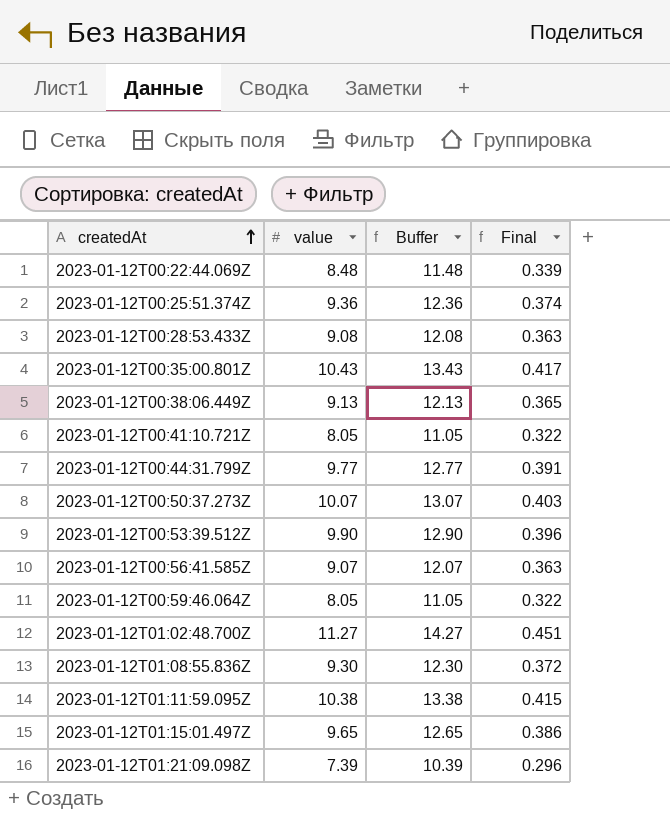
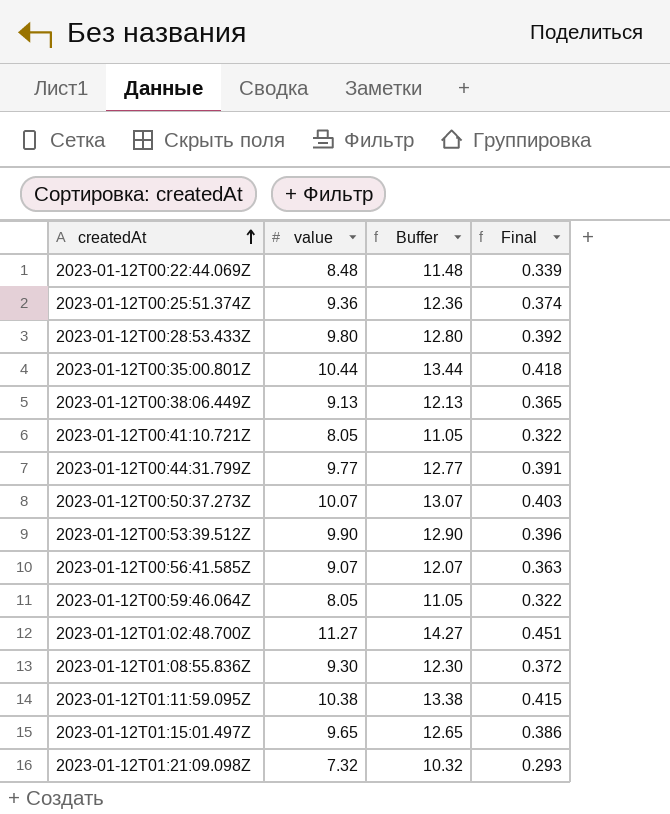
2023-01-12T00:28:53.433Z | value: 9.08 -> 9.80
2023-01-12T00:28:53.433Z | Buffer: 12.08 -> 12.80
2023-01-12T00:28:53.433Z | Final: 0.363 -> 0.392
2023-01-12T00:35:00.801Z | value: 10.43 -> 10.44
2023-01-12T00:35:00.801Z | Buffer: 13.43 -> 13.44
2023-01-12T00:35:00.801Z | Final: 0.417 -> 0.418
2023-01-12T01:21:09.098Z | value: 7.39 -> 7.32
2023-01-12T01:21:09.098Z | Buffer: 10.39 -> 10.32
2023-01-12T01:21:09.098Z | Final: 0.296 -> 0.293

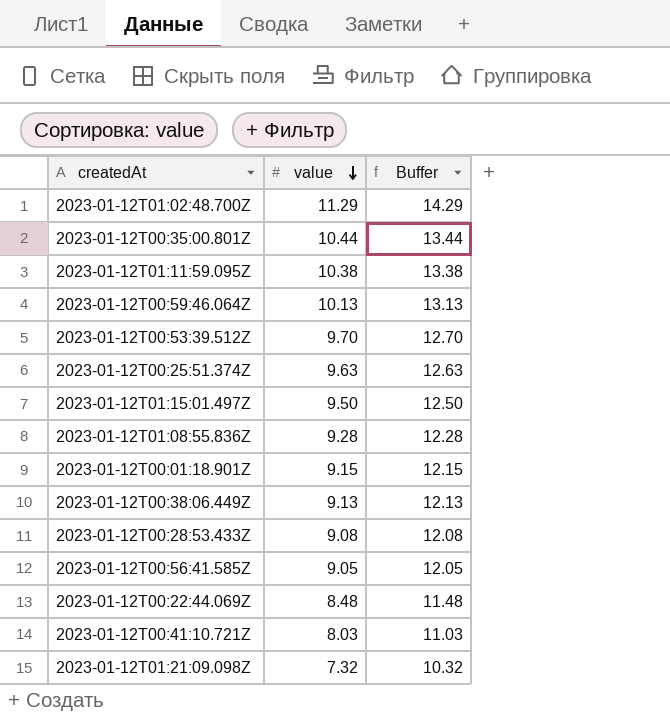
row order: createdAt ascending -> value descending
column Final | formula: [value] * 0.04 -> none
row 2023-01-12T00:44:31.799Z: 9.77 | 12.77 | 0.391 -> none
row 2023-01-12T00:50:37.273Z: 10.07 | 13.07 | 0.403 -> none
2023-01-12T01:02:48.700Z | value: 11.27 -> 11.29
2023-01-12T01:02:48.700Z | Buffer: 14.27 -> 14.29
2023-01-12T00:59:46.064Z | value: 8.05 -> 10.13
2023-01-12T00:59:46.064Z | Buffer: 11.05 -> 13.13
2023-01-12T00:53:39.512Z | value: 9.90 -> 9.70
2023-01-12T00:53:39.512Z | Buffer: 12.90 -> 12.70
2023-01-12T00:25:51.374Z | value: 9.36 -> 9.63
2023-01-12T00:25:51.374Z | Buffer: 12.36 -> 12.63
2023-01-12T01:15:01.497Z | value: 9.65 -> 9.50
2023-01-12T01:15:01.497Z | Buffer: 12.65 -> 12.50
2023-01-12T01:08:55.836Z | value: 9.30 -> 9.28
2023-01-12T01:08:55.836Z | Buffer: 12.30 -> 12.28
row 2023-01-12T00:01:18.901Z: none -> 9.15 | 12.15
2023-01-12T00:28:53.433Z | value: 9.80 -> 9.08
2023-01-12T00:28:53.433Z | Buffer: 12.80 -> 12.08
2023-01-12T00:56:41.585Z | value: 9.07 -> 9.05
2023-01-12T00:56:41.585Z | Buffer: 12.07 -> 12.05
2023-01-12T00:41:10.721Z | value: 8.05 -> 8.03
2023-01-12T00:41:10.721Z | Buffer: 11.05 -> 11.03

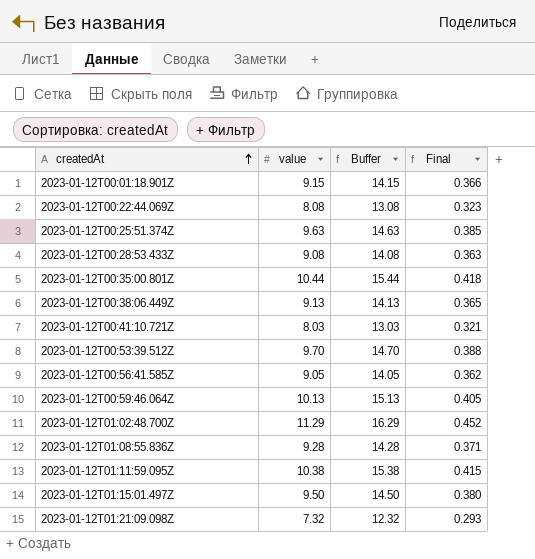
row order: value descending -> createdAt ascending
column Buffer | formula: [value] + 3 -> [value] + 5
column Final | formula: none -> [value] * 0.04
2023-01-12T00:22:44.069Z | value: 8.48 -> 8.08

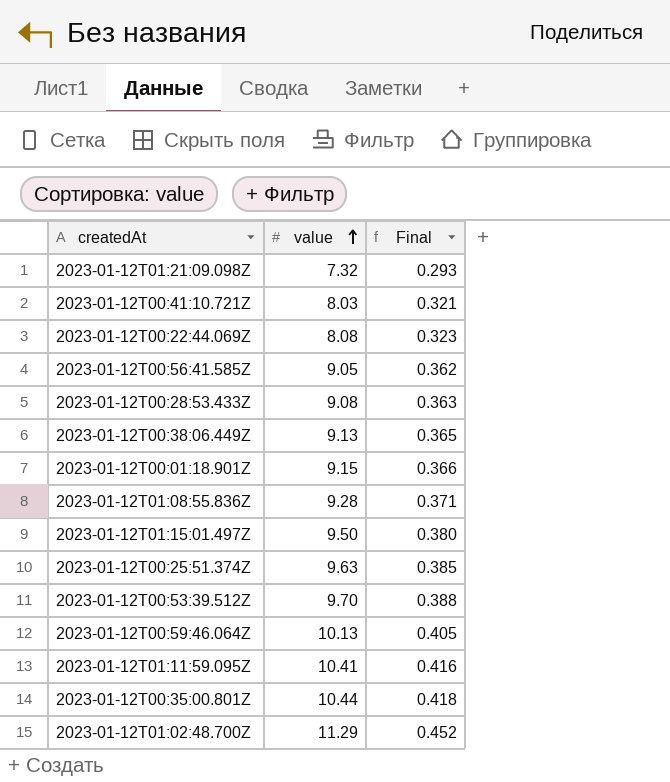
row order: createdAt ascending -> value ascending
column Buffer | formula: [value] + 5 -> none
2023-01-12T01:11:59.095Z | value: 10.38 -> 10.41
2023-01-12T01:11:59.095Z | Final: 0.415 -> 0.416

